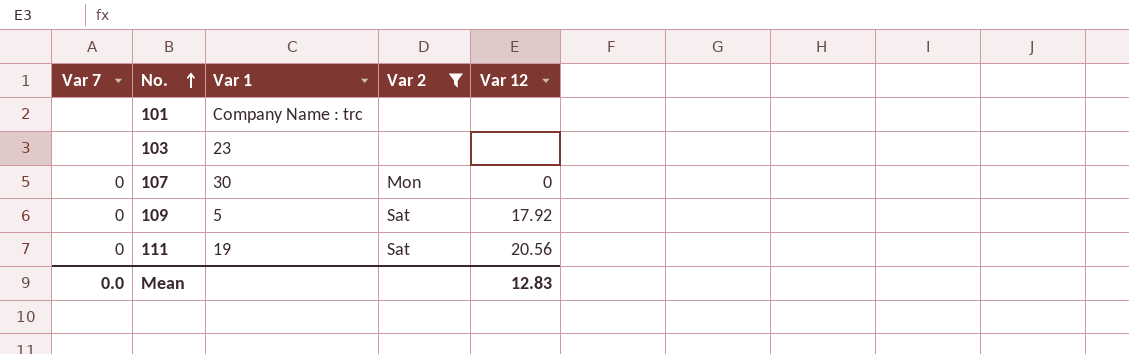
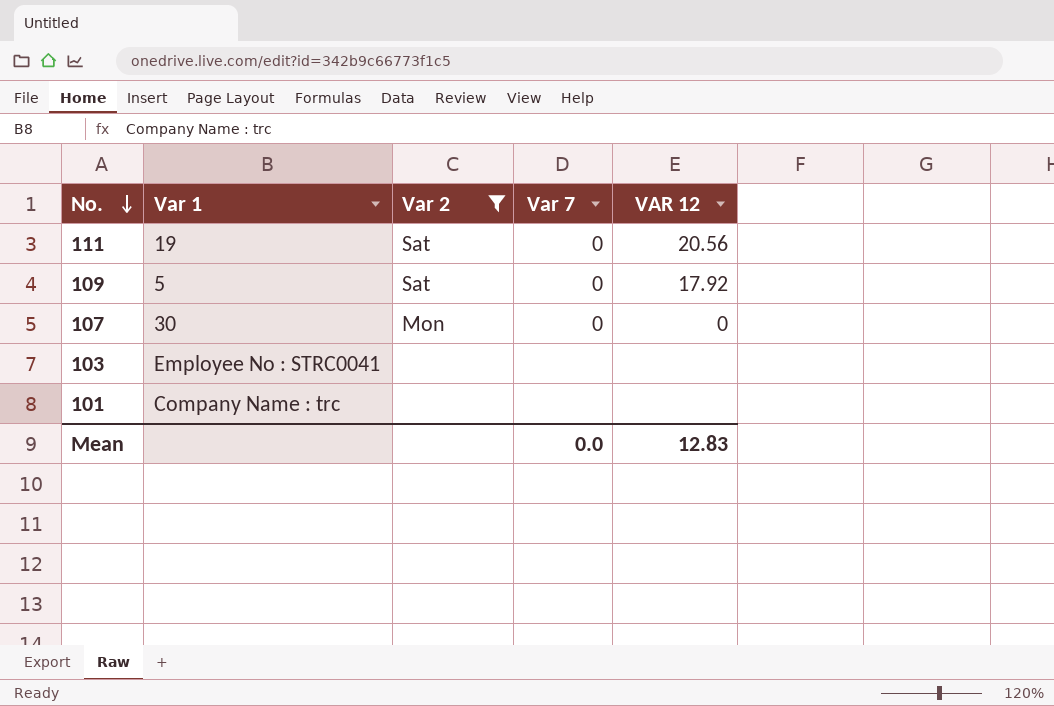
row order: No. ascending -> No. descending
column Var 7 | position: 1 -> 4
column name: Var 12 -> VAR 12
103 | Var 1: 23 -> Employee No : STRC0041

